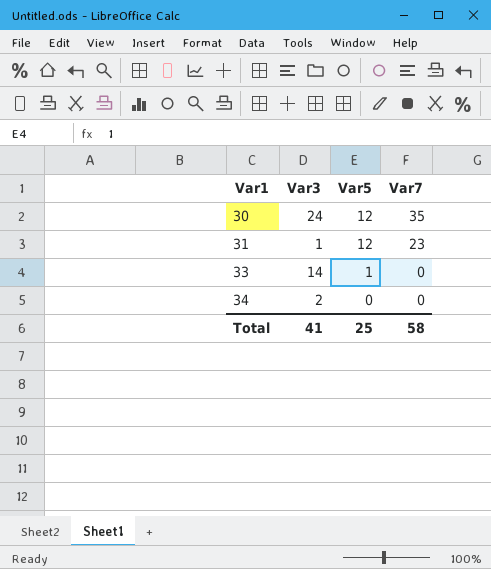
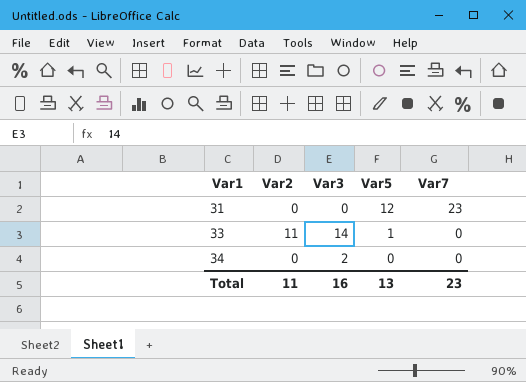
column Var2 | position: none -> 2
row 30: 24 | 12 | 35 -> none
31 | Var3: 1 -> 0
Total | Var3: 41 -> 16
Total | Var5: 25 -> 13
Total | Var7: 58 -> 23

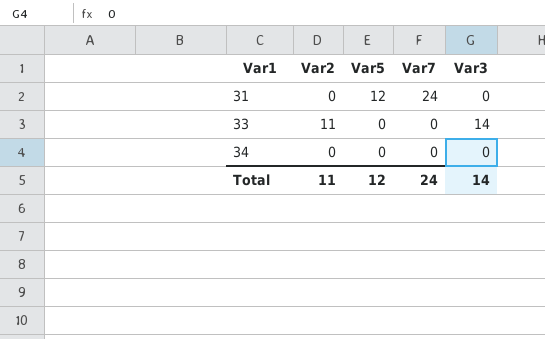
column Var3 | position: 3 -> 5
31 | Var7: 23 -> 24
33 | Var5: 1 -> 0
34 | Var3: 2 -> 0
Total | Var5: 13 -> 12
Total | Var7: 23 -> 24
Total | Var3: 16 -> 14

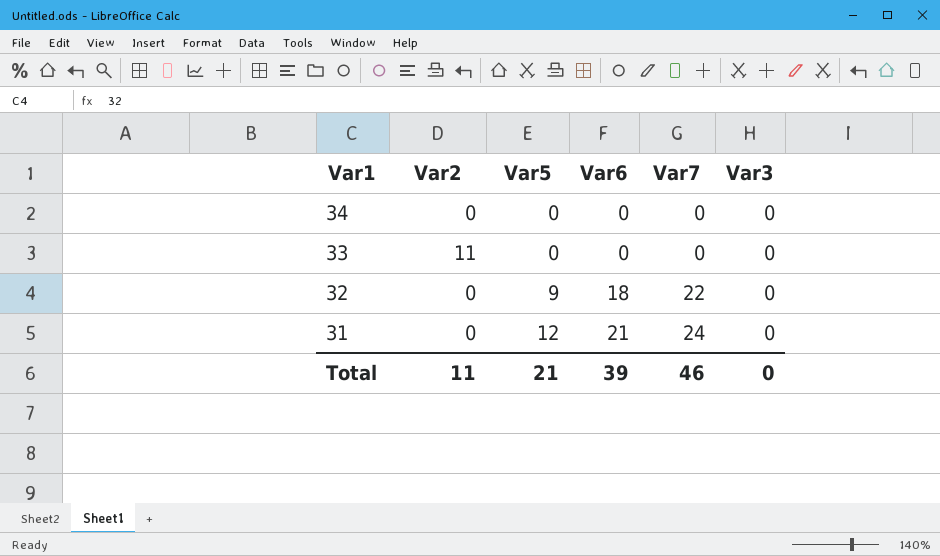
row order: Var1 ascending -> Var1 descending
column Var6 | position: none -> 4
33 | Var3: 14 -> 0
row 32: none -> 0 | 9 | 18 | 22 | 0
Total | Var5: 12 -> 21
Total | Var7: 24 -> 46
Total | Var3: 14 -> 0

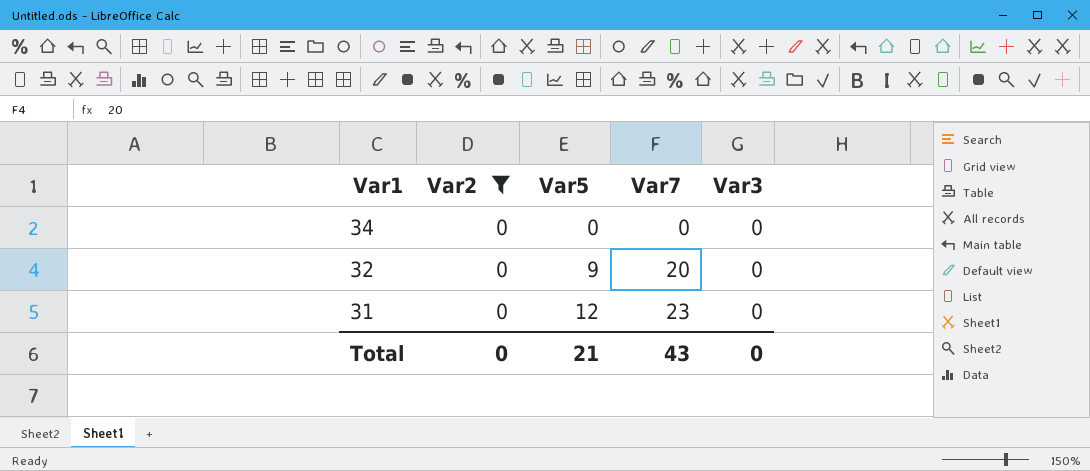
filter: none -> Var2 = 0
column Var6 | position: 4 -> none
32 | Var7: 22 -> 20
31 | Var7: 24 -> 23
Total | Var2: 11 -> 0
Total | Var7: 46 -> 43

